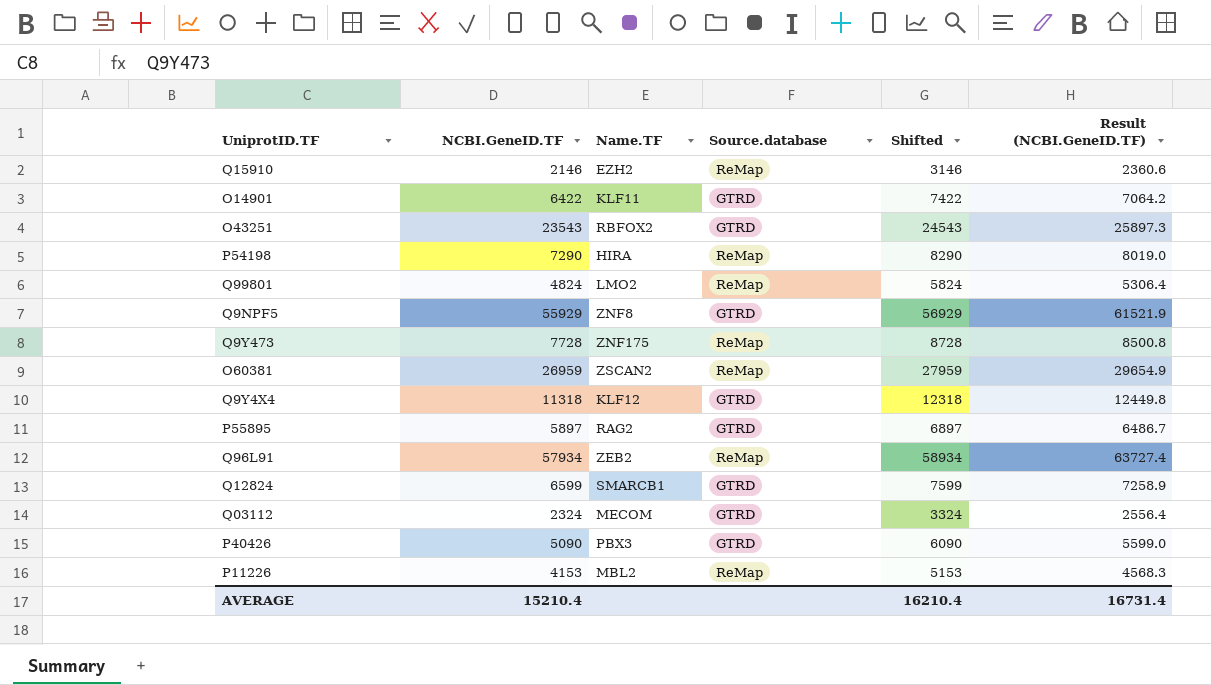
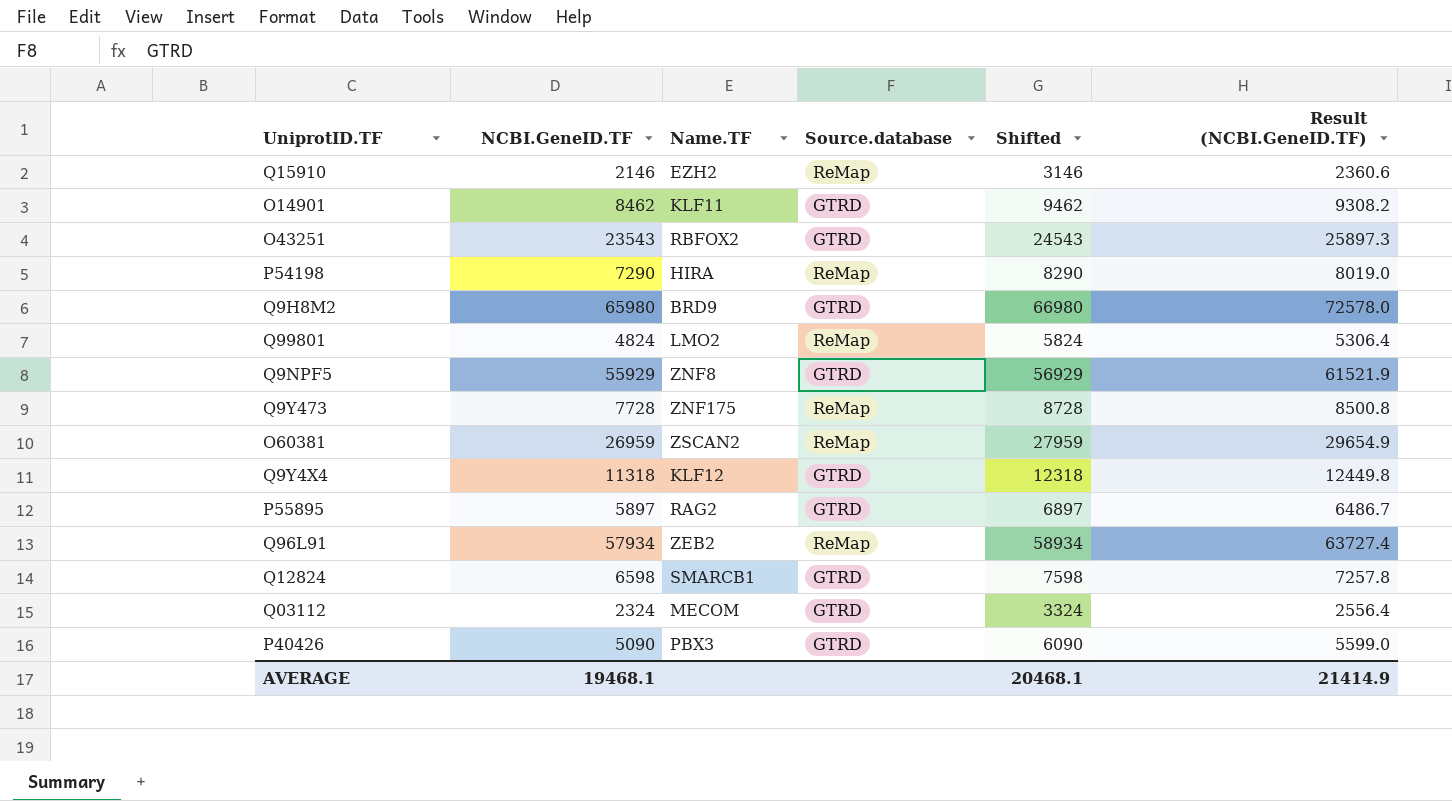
row P11226: 4153 | MBL2 | ReMap | 5153 | 4568.3 -> none
O14901 | NCBI.GeneID.TF: 6422 -> 8462
O14901 | Shifted: 7422 -> 9462
O14901 | Result (NCBI.GeneID.TF): 7064.2 -> 9308.2
row Q9H8M2: none -> 65980 | BRD9 | GTRD | 66980 | 72578.0
Q12824 | NCBI.GeneID.TF: 6599 -> 6598
Q12824 | Shifted: 7599 -> 7598
Q12824 | Result (NCBI.GeneID.TF): 7258.9 -> 7257.8
AVERAGE | NCBI.GeneID.TF: 15210.4 -> 19468.1
AVERAGE | Shifted: 16210.4 -> 20468.1
AVERAGE | Result (NCBI.GeneID.TF): 16731.4 -> 21414.9

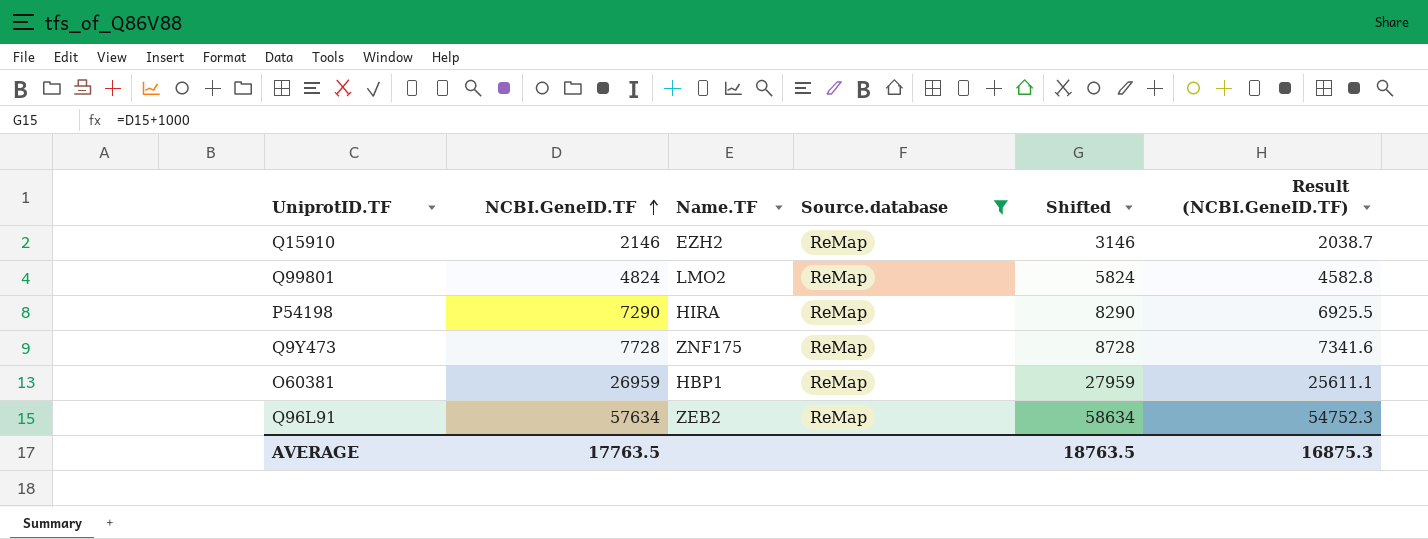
filter: none -> Source.database = ReMap
row order: none -> NCBI.GeneID.TF ascending
column Result (NCBI.GeneID.TF) | formula: [NCBI.GeneID.TF] * 1.1 -> [NCBI.GeneID.TF] * 0.95
O60381 | Name.TF: ZSCAN2 -> HBP1
Q96L91 | NCBI.GeneID.TF: 57934 -> 57634
Q96L91 | Shifted: 58934 -> 58634
AVERAGE | NCBI.GeneID.TF: 19468.1 -> 17763.5
AVERAGE | Shifted: 20468.1 -> 18763.5
AVERAGE | Result (NCBI.GeneID.TF): 21414.9 -> 16875.3

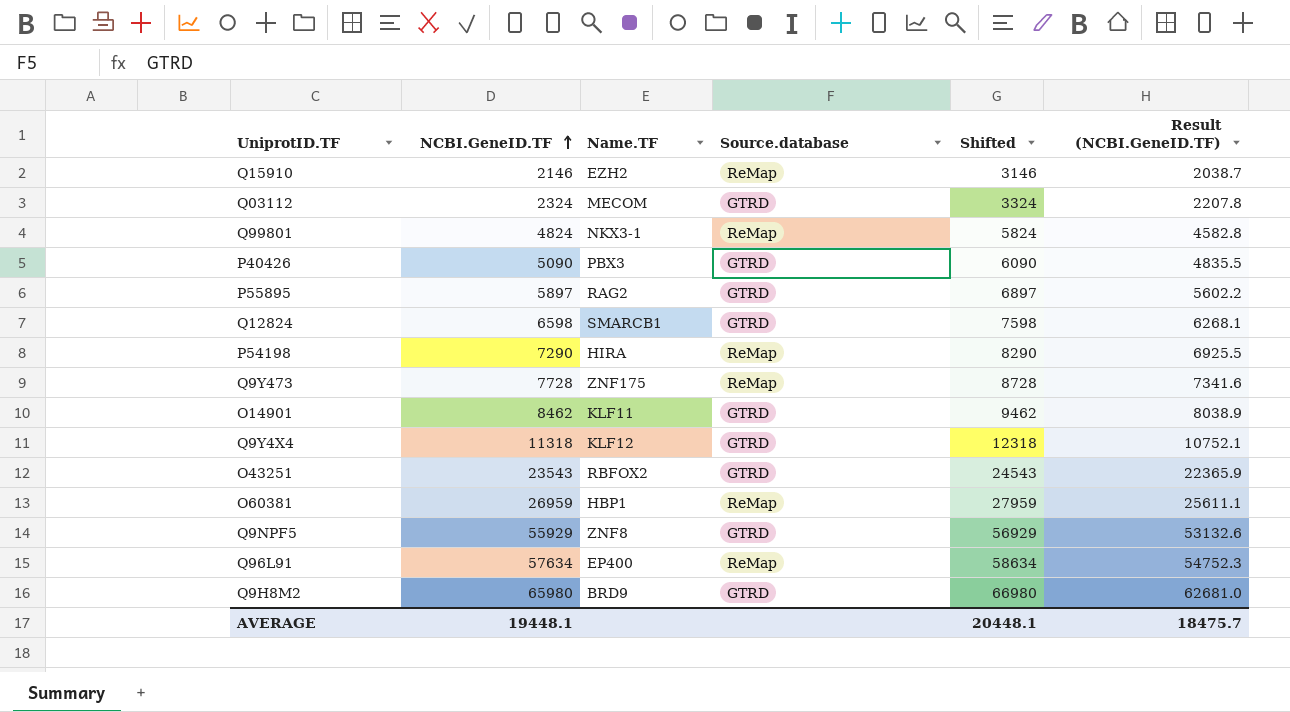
filter: Source.database = ReMap -> none
Q99801 | Name.TF: LMO2 -> NKX3-1
Q96L91 | Name.TF: ZEB2 -> EP400
AVERAGE | NCBI.GeneID.TF: 17763.5 -> 19448.1
AVERAGE | Shifted: 18763.5 -> 20448.1
AVERAGE | Result (NCBI.GeneID.TF): 16875.3 -> 18475.7

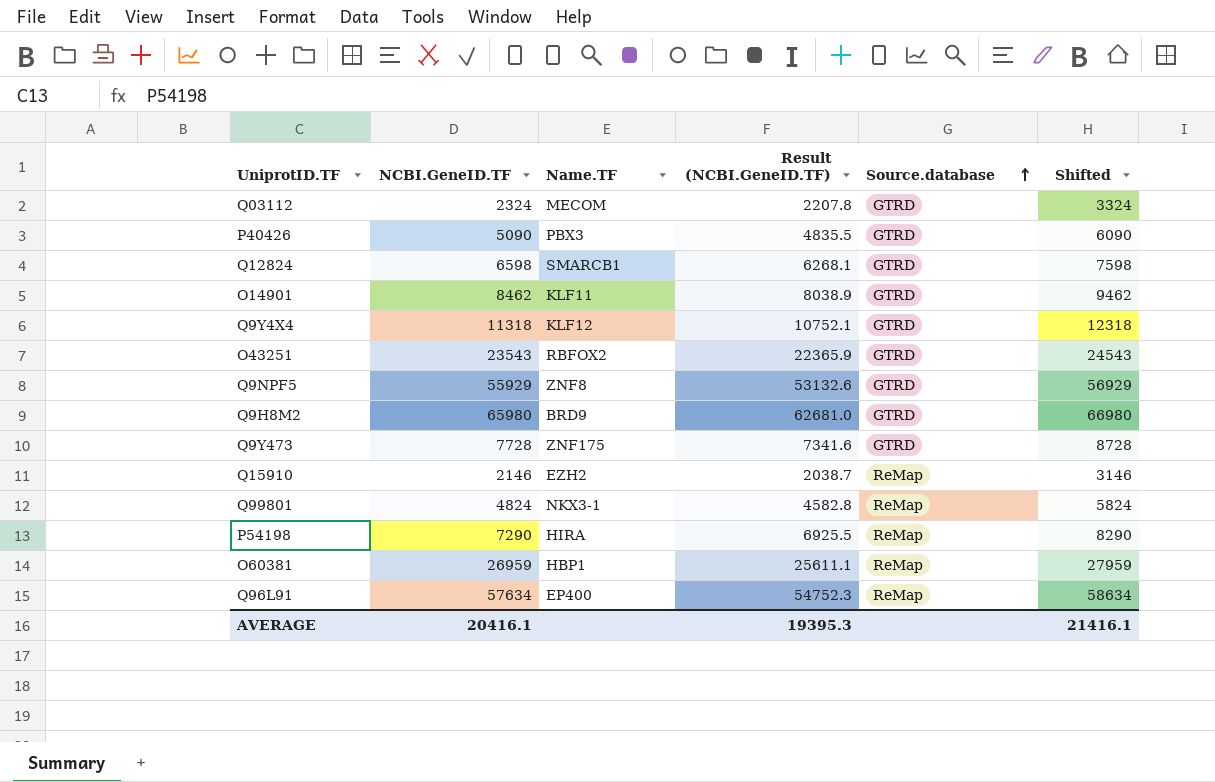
row order: NCBI.GeneID.TF ascending -> Source.database ascending
column Result (NCBI.GeneID.TF) | position: 6 -> 4
row P55895: 5897 | RAG2 | GTRD | 6897 | 5602.2 -> none
Q9Y473 | Source.database: ReMap -> GTRD
AVERAGE | NCBI.GeneID.TF: 19448.1 -> 20416.1
AVERAGE | Result (NCBI.GeneID.TF): 18475.7 -> 19395.3
AVERAGE | Shifted: 20448.1 -> 21416.1

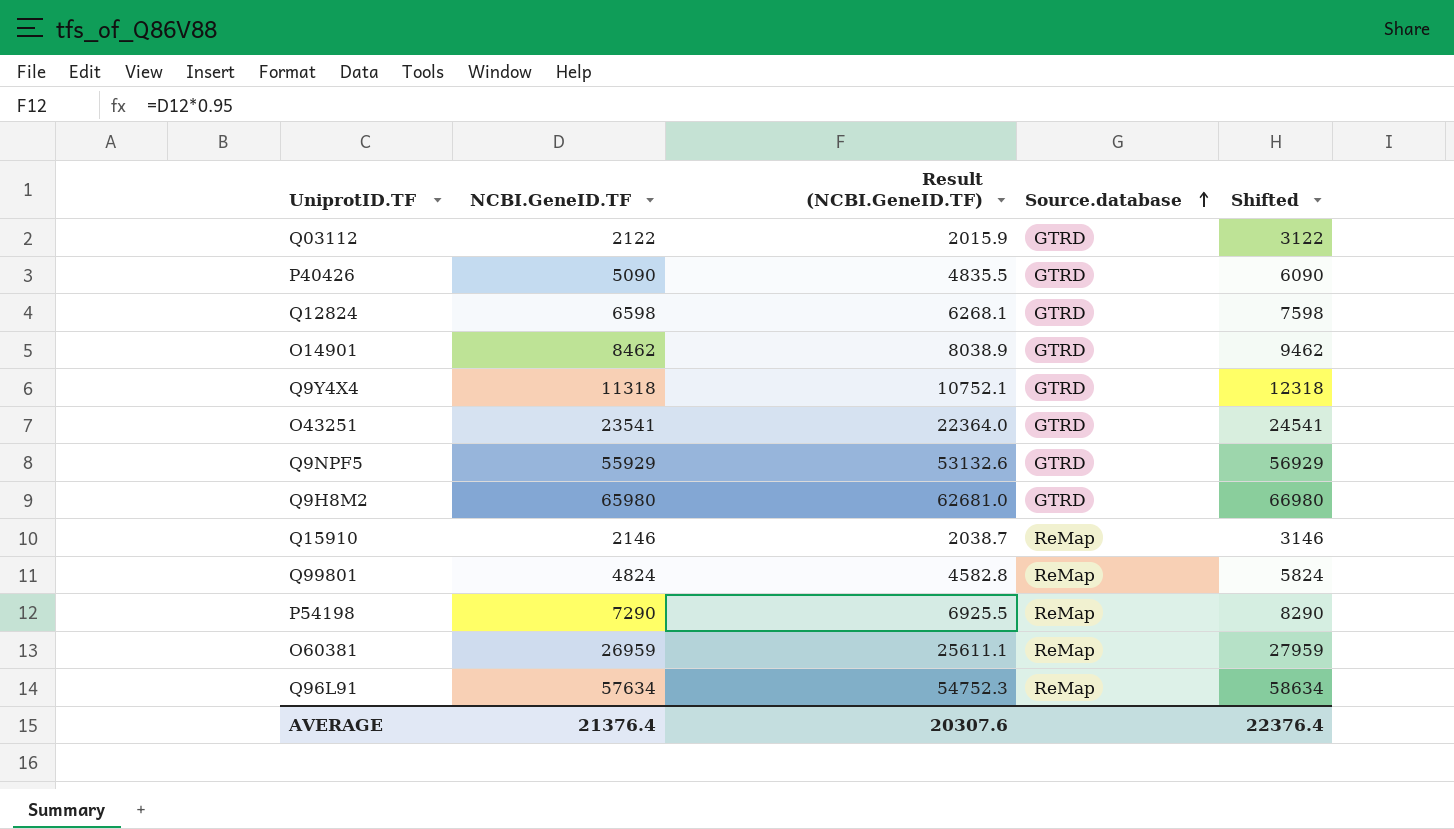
column Name.TF | position: 3 -> none
row Q9Y473: 7728 | ZNF175 | 7341.6 | GTRD | 8728 -> none
Q03112 | NCBI.GeneID.TF: 2324 -> 2122
Q03112 | Result (NCBI.GeneID.TF): 2207.8 -> 2015.9
Q03112 | Shifted: 3324 -> 3122
O43251 | NCBI.GeneID.TF: 23543 -> 23541
O43251 | Result (NCBI.GeneID.TF): 22365.9 -> 22364.0
O43251 | Shifted: 24543 -> 24541
AVERAGE | NCBI.GeneID.TF: 20416.1 -> 21376.4
AVERAGE | Result (NCBI.GeneID.TF): 19395.3 -> 20307.6
AVERAGE | Shifted: 21416.1 -> 22376.4

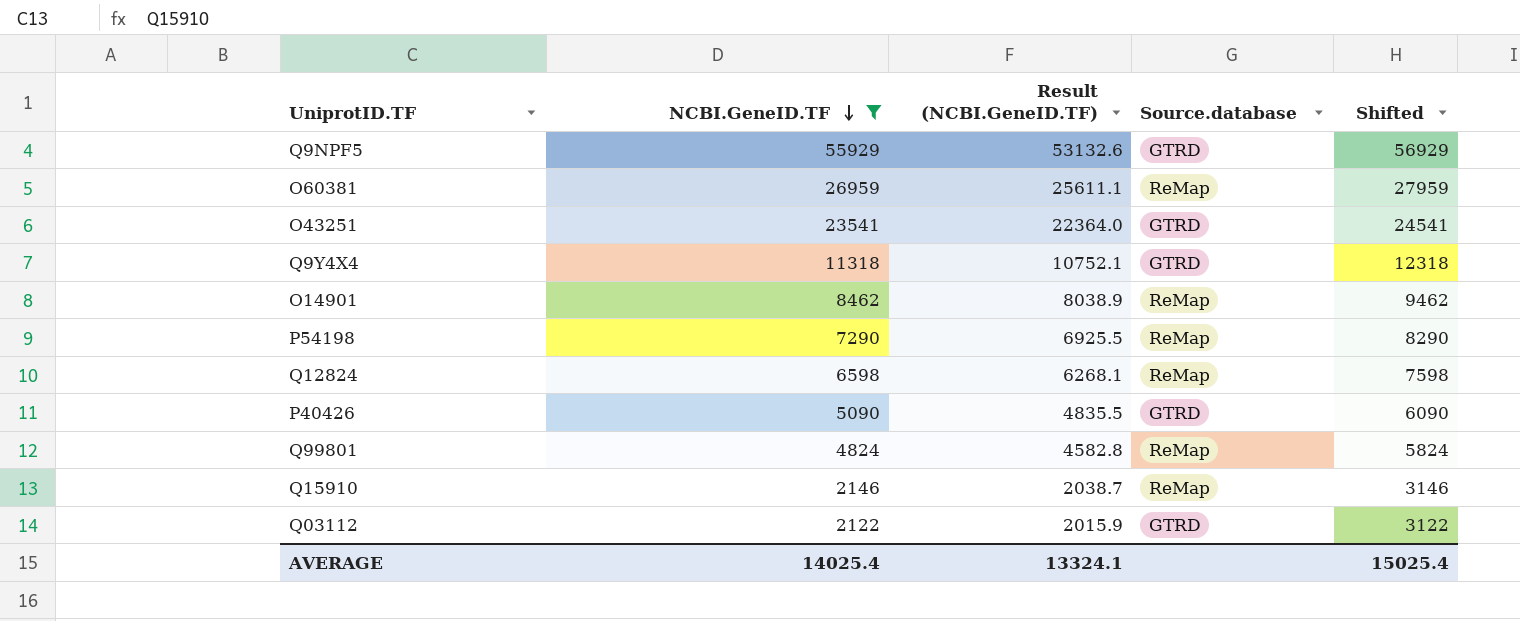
filter: none -> NCBI.GeneID.TF <= 55929
row order: Source.database ascending -> NCBI.GeneID.TF descending
O14901 | Source.database: GTRD -> ReMap
Q12824 | Source.database: GTRD -> ReMap
AVERAGE | NCBI.GeneID.TF: 21376.4 -> 14025.4
AVERAGE | Result (NCBI.GeneID.TF): 20307.6 -> 13324.1
AVERAGE | Shifted: 22376.4 -> 15025.4

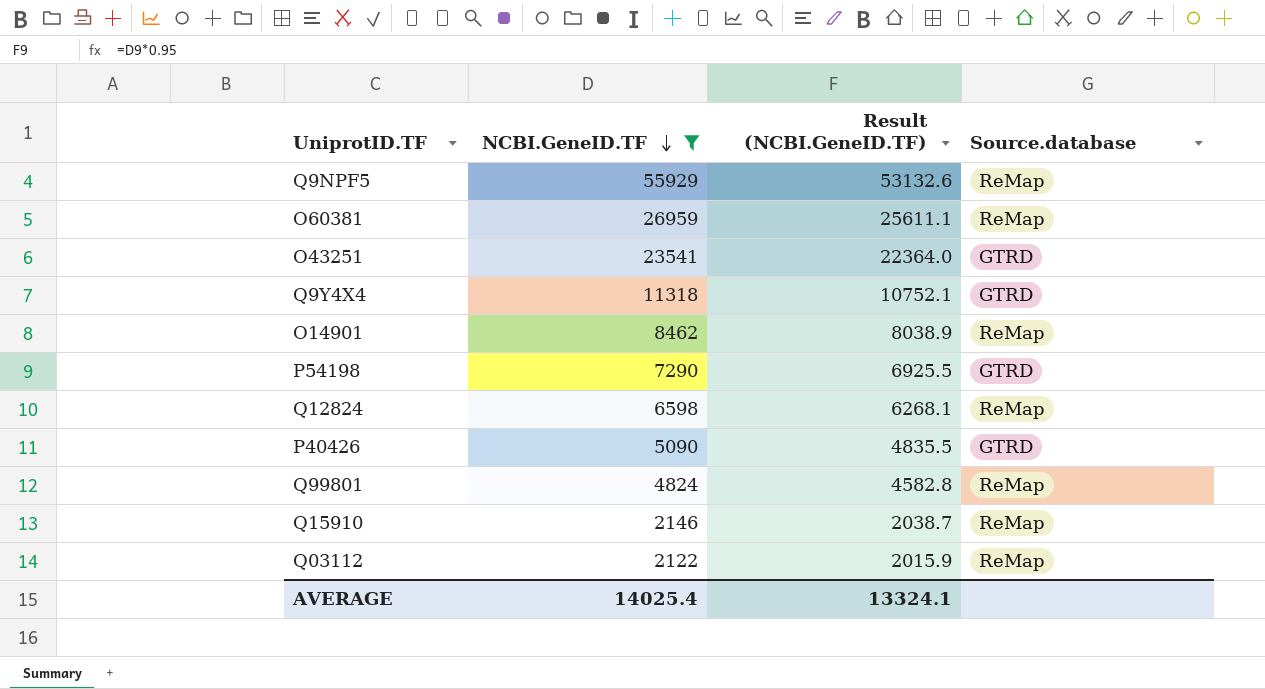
column Shifted | formula: [NCBI.GeneID.TF] + 1000 -> none
Q9NPF5 | Source.database: GTRD -> ReMap
P54198 | Source.database: ReMap -> GTRD
Q03112 | Source.database: GTRD -> ReMap

